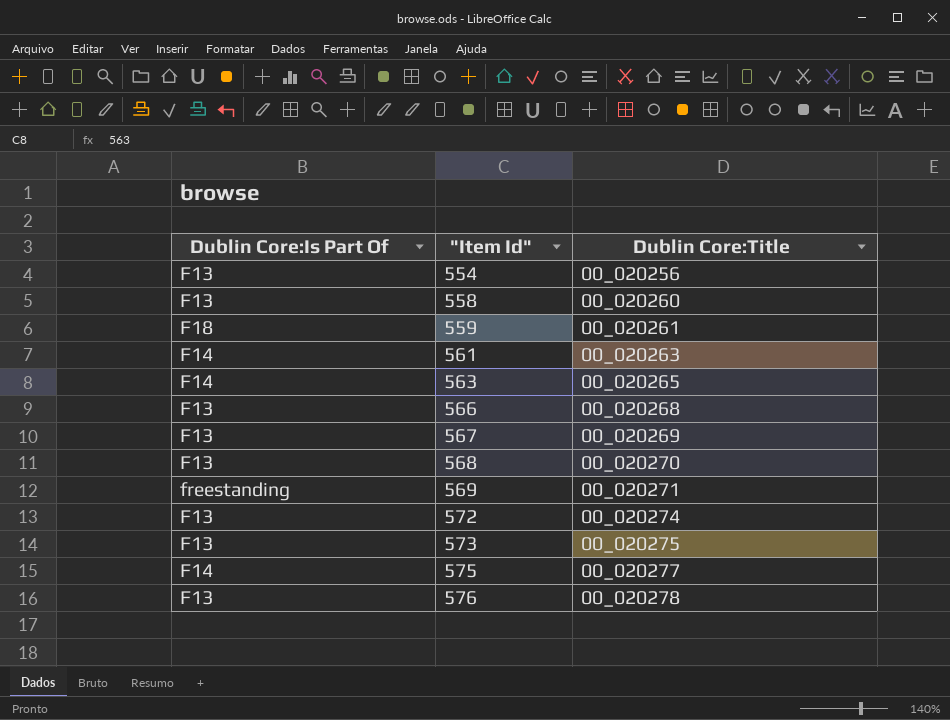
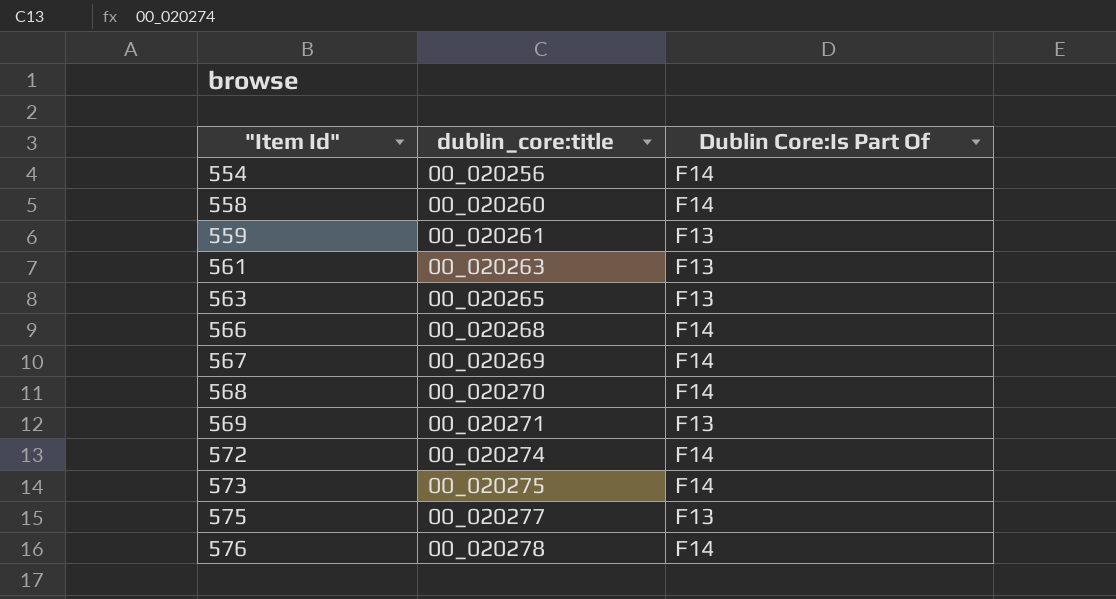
column name: Dublin Core:Title -> dublin_core:title
column Dublin Core:Is Part Of | position: 1 -> 3
554 | Dublin Core:Is Part Of: F13 -> F14
558 | Dublin Core:Is Part Of: F13 -> F14
559 | Dublin Core:Is Part Of: F18 -> F13
561 | Dublin Core:Is Part Of: F14 -> F13
563 | Dublin Core:Is Part Of: F14 -> F13
566 | Dublin Core:Is Part Of: F13 -> F14
567 | Dublin Core:Is Part Of: F13 -> F14
568 | Dublin Core:Is Part Of: F13 -> F14
569 | Dublin Core:Is Part Of: freestanding -> F13
572 | Dublin Core:Is Part Of: F13 -> F14
573 | Dublin Core:Is Part Of: F13 -> F14
575 | Dublin Core:Is Part Of: F14 -> F13
576 | Dublin Core:Is Part Of: F13 -> F14

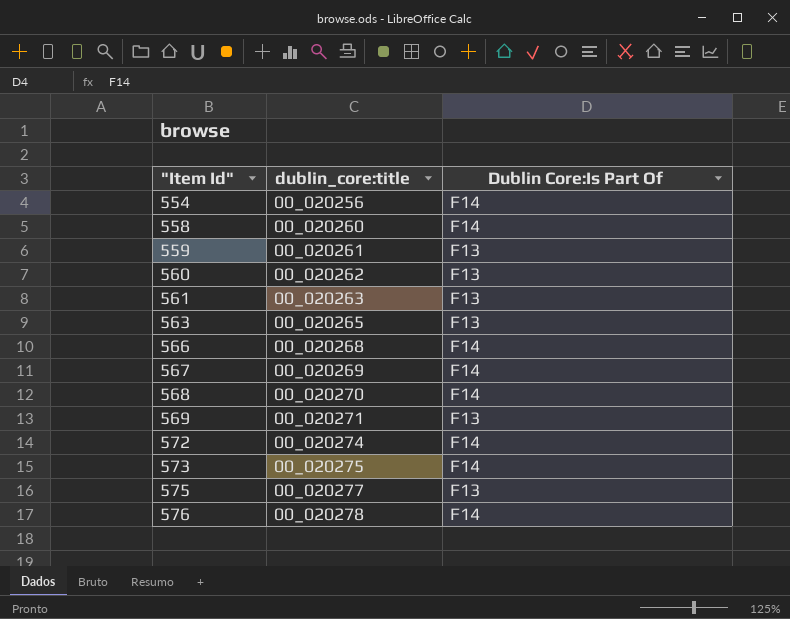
row 560: none -> 00_020262 | F13

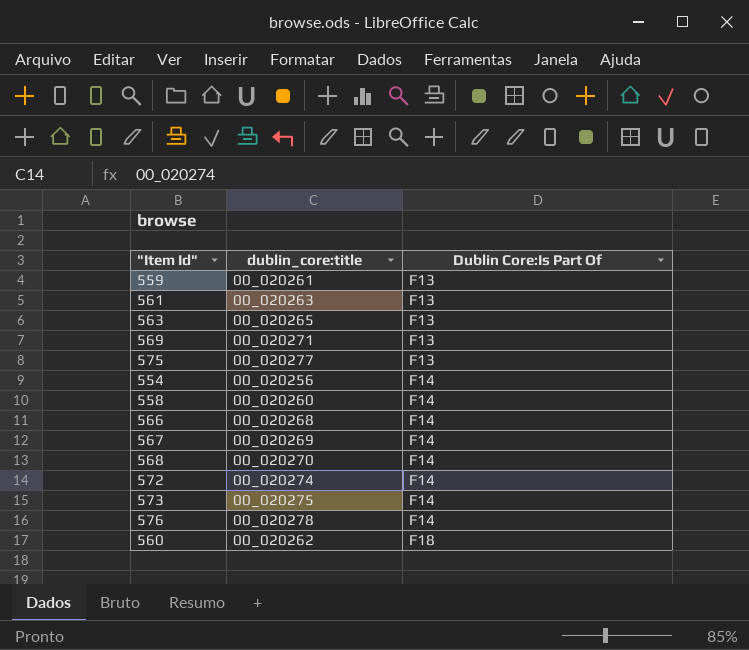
row order: "Item Id" ascending -> Dublin Core:Is Part Of ascending
560 | Dublin Core:Is Part Of: F13 -> F18

